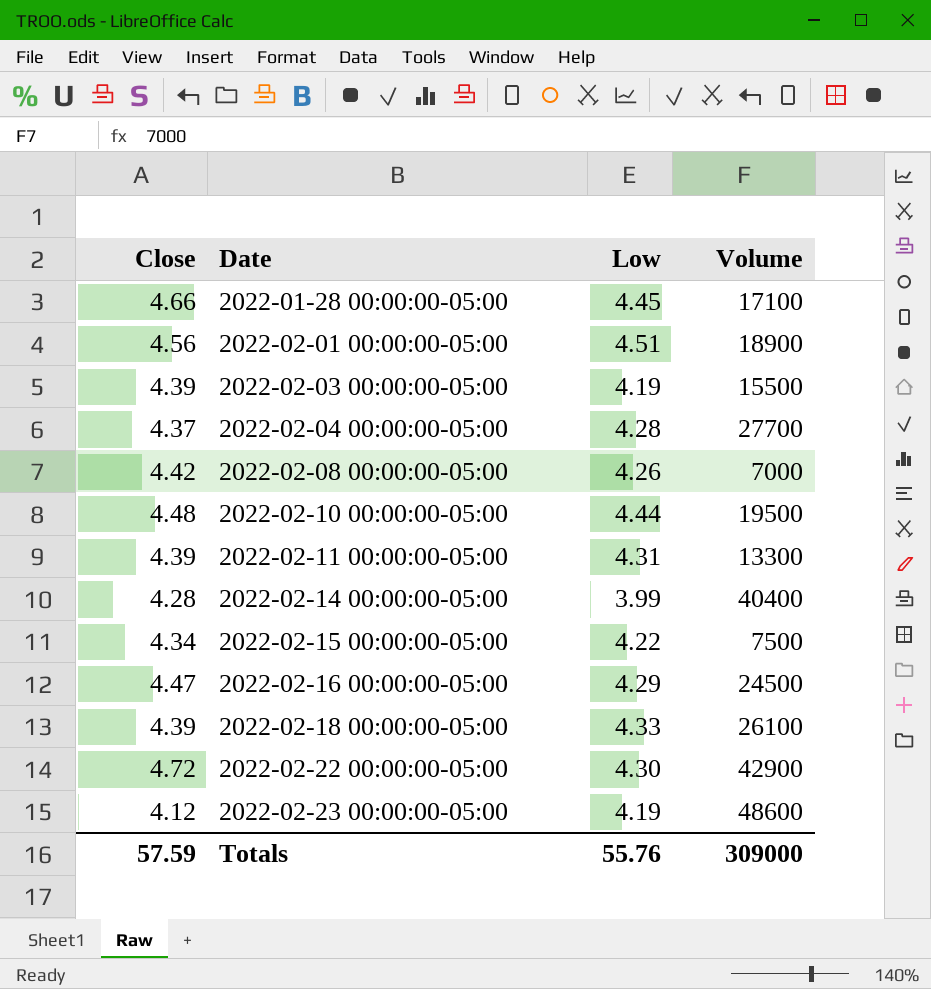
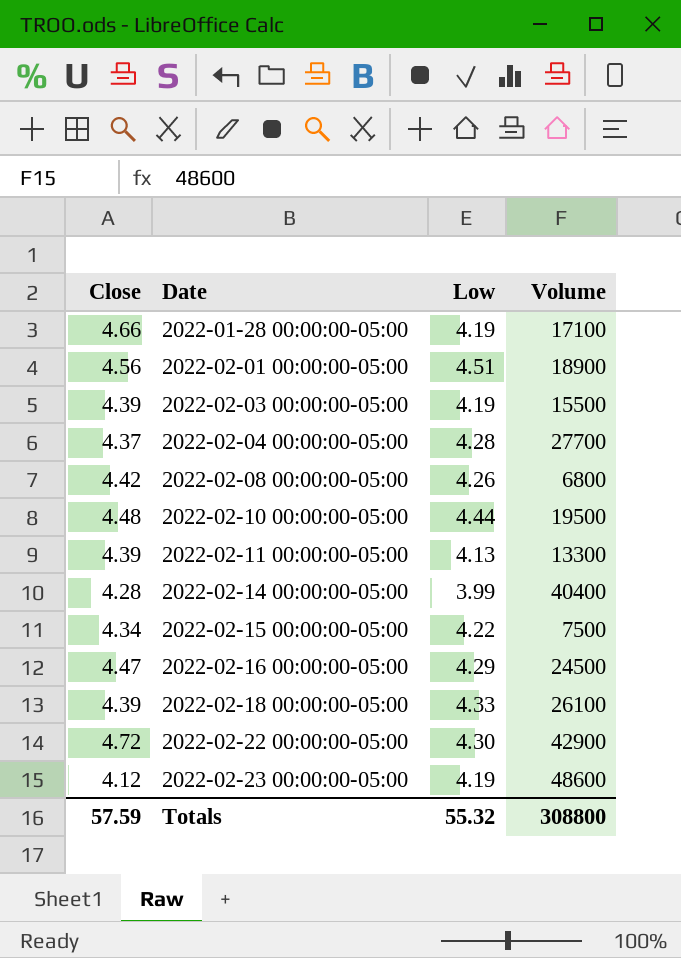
2022-01-28 00:00:00-05:00 | Low: 4.45 -> 4.19
2022-02-08 00:00:00-05:00 | Volume: 7000 -> 6800
2022-02-11 00:00:00-05:00 | Low: 4.31 -> 4.13
Totals | Low: 55.76 -> 55.32
Totals | Volume: 309000 -> 308800

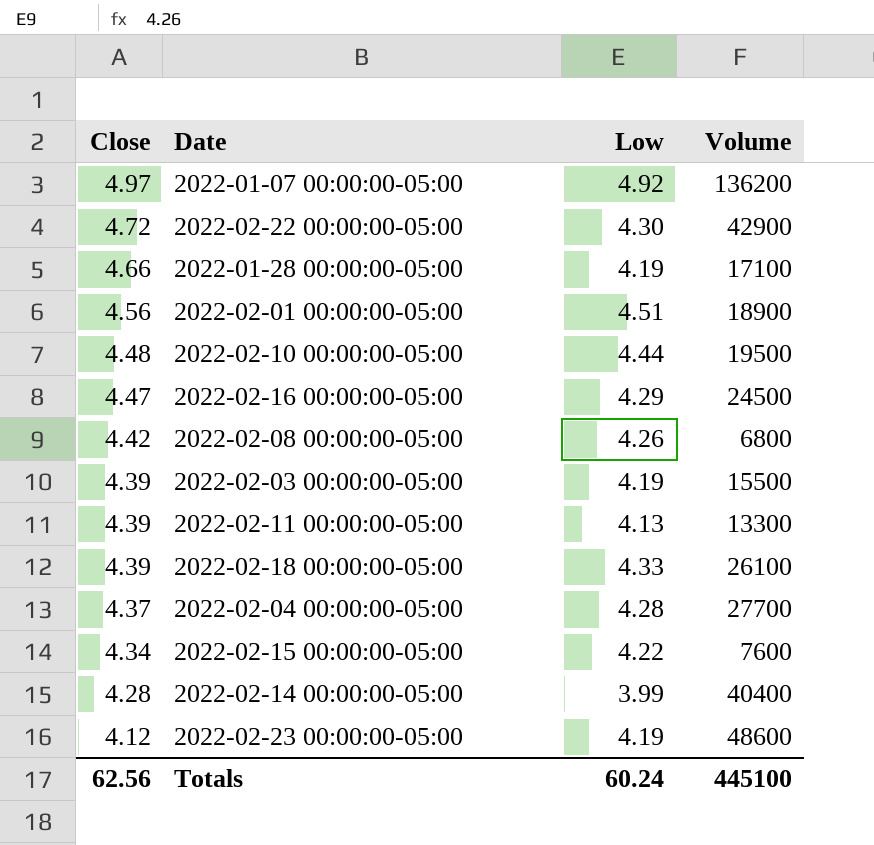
row order: Date ascending -> Close descending
row 2022-01-07 00:00:00-05:00: none -> 4.97 | 4.92 | 136200
2022-02-15 00:00:00-05:00 | Volume: 7500 -> 7600
Totals | Close: 57.59 -> 62.56
Totals | Low: 55.32 -> 60.24
Totals | Volume: 308800 -> 445100

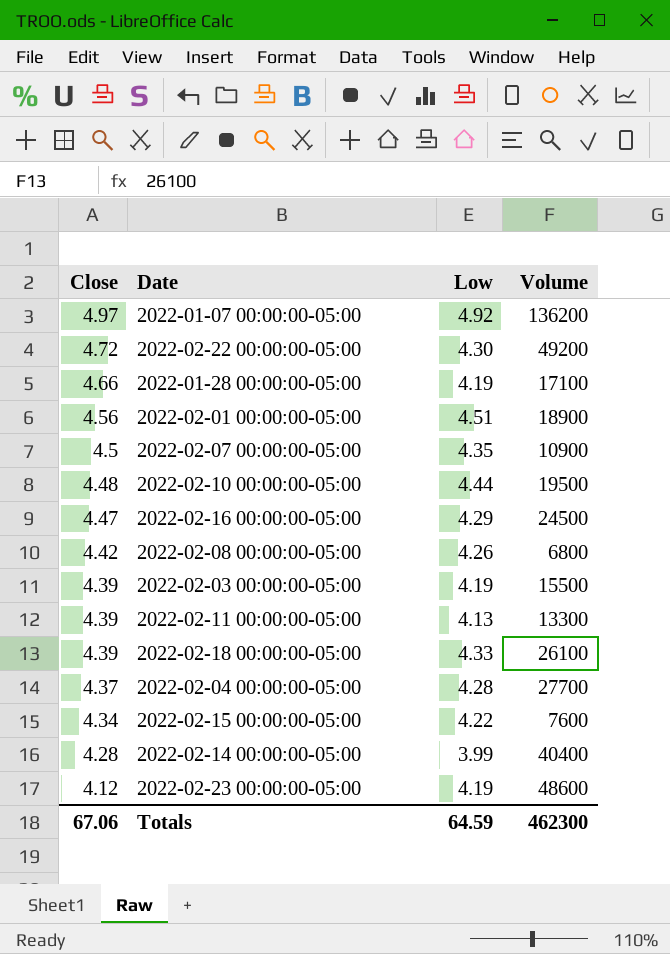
2022-02-22 00:00:00-05:00 | Volume: 42900 -> 49200
row 2022-02-07 00:00:00-05:00: none -> 4.5 | 4.35 | 10900
Totals | Close: 62.56 -> 67.06
Totals | Low: 60.24 -> 64.59
Totals | Volume: 445100 -> 462300

